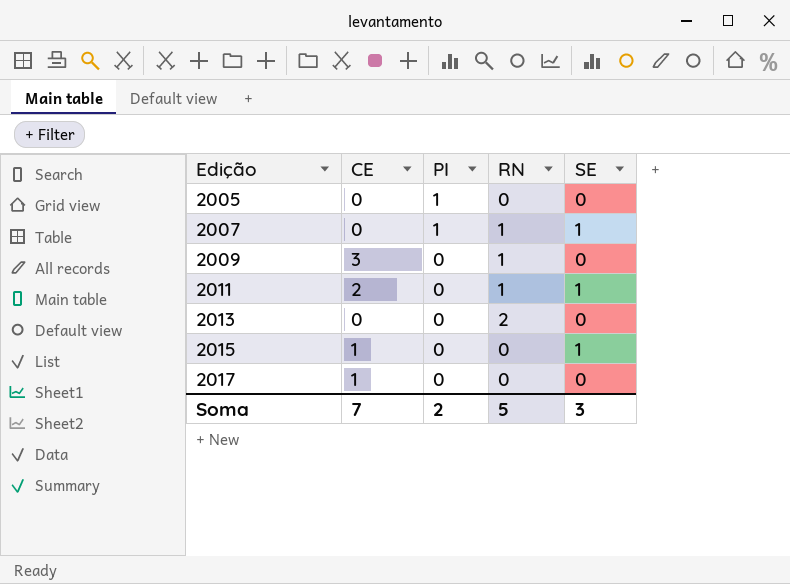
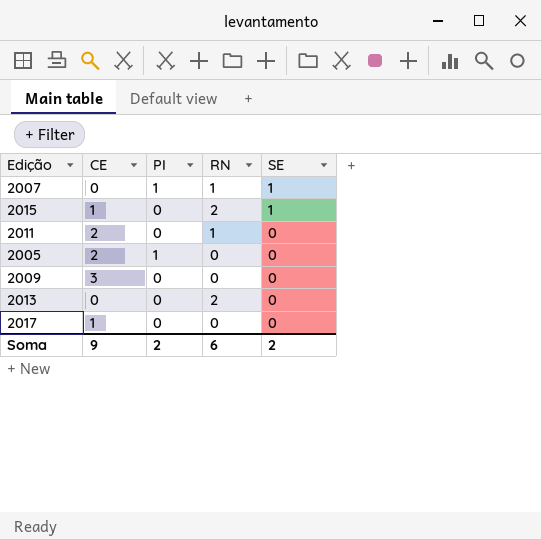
row order: Edição ascending -> SE descending
2015 | RN: 0 -> 2
2011 | SE: 1 -> 0
2005 | CE: 0 -> 2
2009 | RN: 1 -> 0
Soma | CE: 7 -> 9
Soma | RN: 5 -> 6
Soma | SE: 3 -> 2

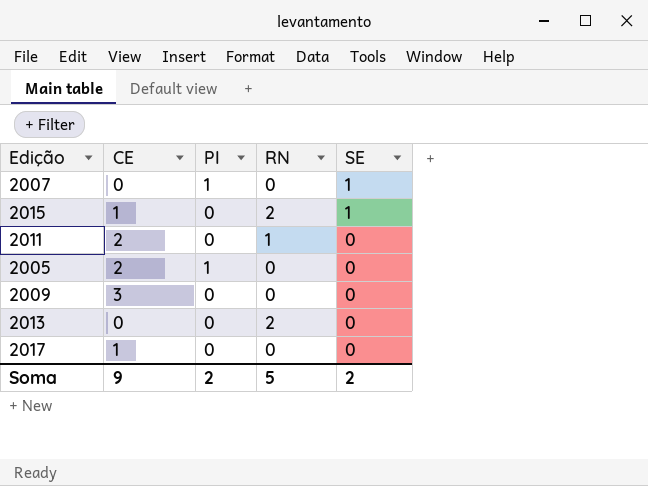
2007 | RN: 1 -> 0
Soma | RN: 6 -> 5

